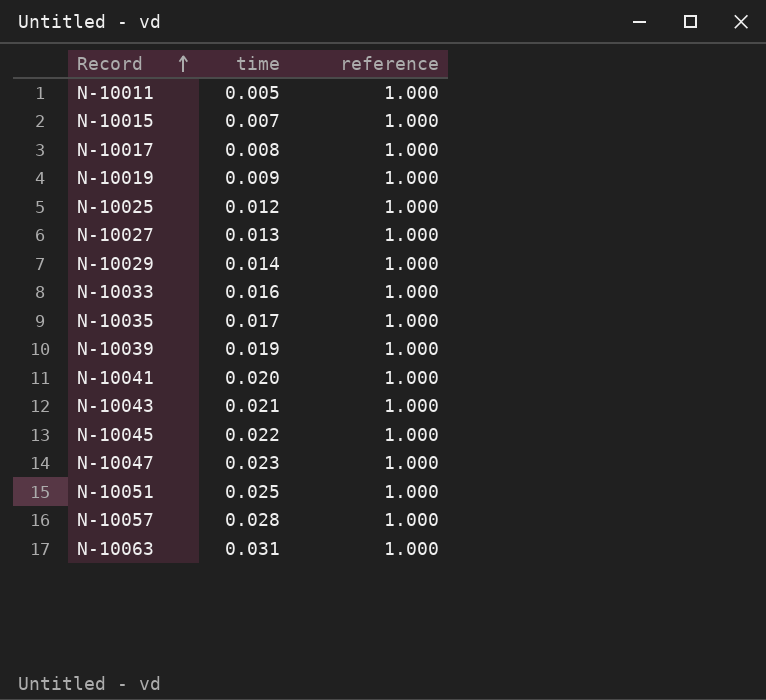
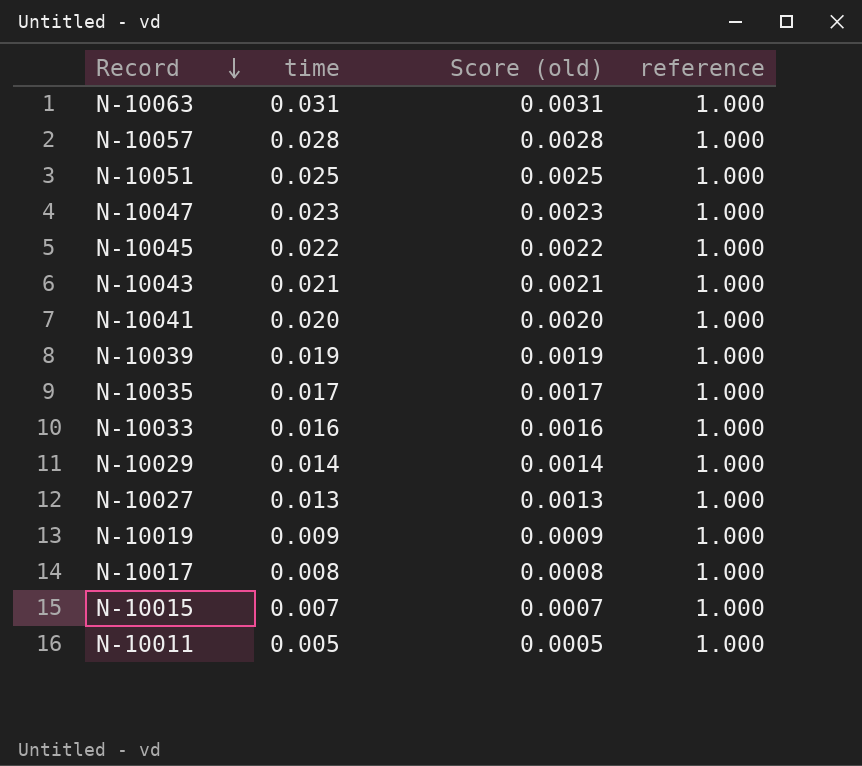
row order: Record ascending -> Record descending
column Score (old) | formula: none -> [time] * 0.1
row N-10025: 0.012 | 1.000 -> none

